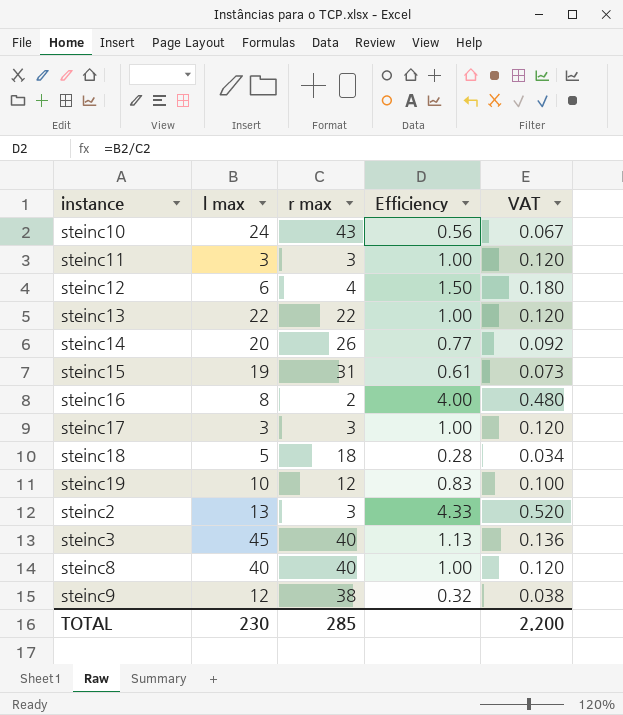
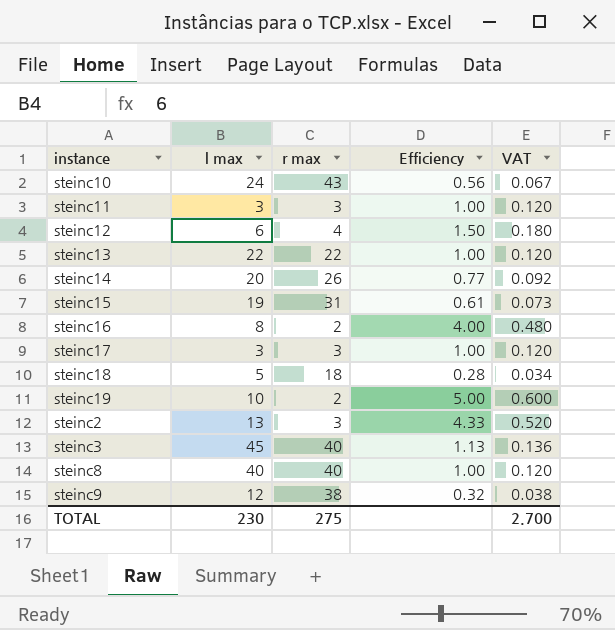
steinc19 | r max: 12 -> 2
steinc19 | Efficiency: 0.83 -> 5.00
steinc19 | VAT: 0.100 -> 0.600
TOTAL | r max: 285 -> 275
TOTAL | VAT: 2.200 -> 2.700

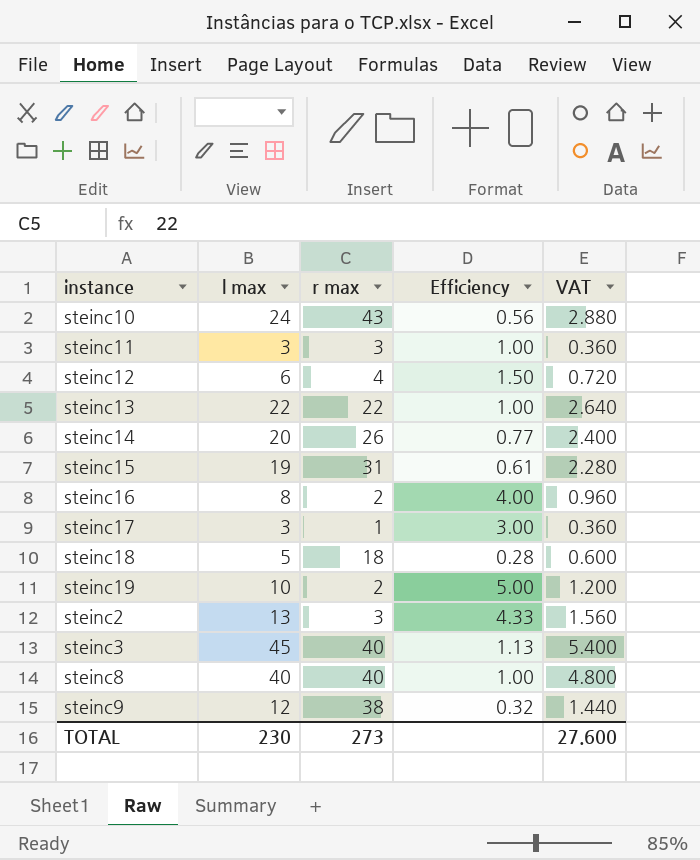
column VAT | formula: [Efficiency] * 0.12 -> [l max] * 0.12
steinc17 | r max: 3 -> 1
steinc17 | Efficiency: 1.00 -> 3.00
TOTAL | r max: 275 -> 273
TOTAL | VAT: 2.700 -> 27.600

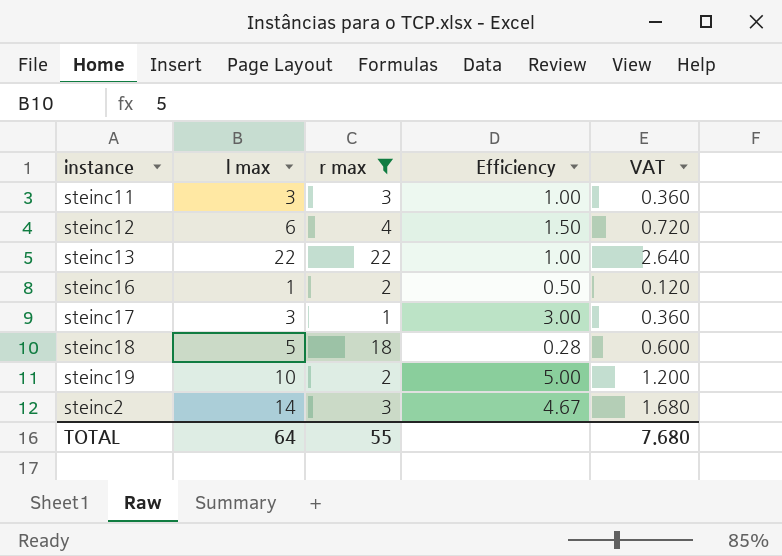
filter: none -> r max <= 22
steinc16 | l max: 8 -> 1
steinc16 | Efficiency: 4.00 -> 0.50
steinc16 | VAT: 0.960 -> 0.120
steinc2 | l max: 13 -> 14
steinc2 | Efficiency: 4.33 -> 4.67
steinc2 | VAT: 1.560 -> 1.680
TOTAL | l max: 230 -> 64
TOTAL | r max: 273 -> 55
TOTAL | VAT: 27.600 -> 7.680

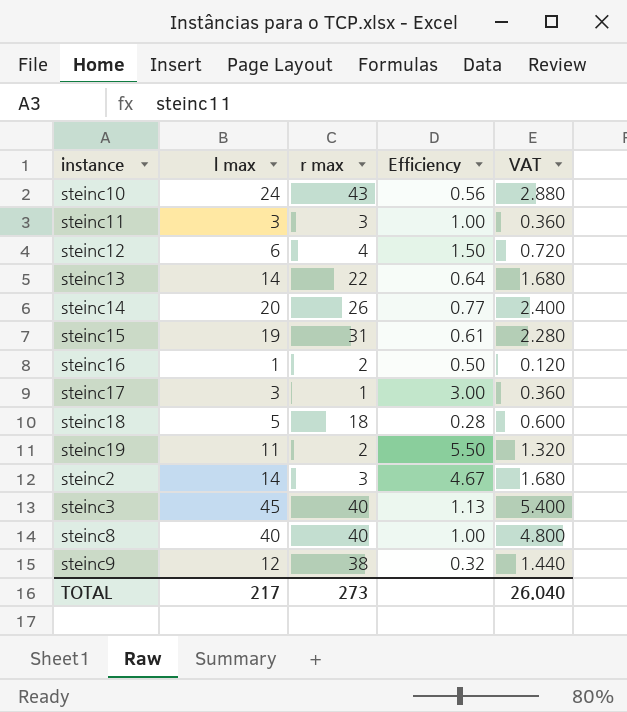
filter: r max <= 22 -> none
steinc13 | l max: 22 -> 14
steinc13 | Efficiency: 1.00 -> 0.64
steinc13 | VAT: 2.640 -> 1.680
steinc19 | l max: 10 -> 11
steinc19 | Efficiency: 5.00 -> 5.50
steinc19 | VAT: 1.200 -> 1.320
TOTAL | l max: 64 -> 217
TOTAL | r max: 55 -> 273
TOTAL | VAT: 7.680 -> 26.040

